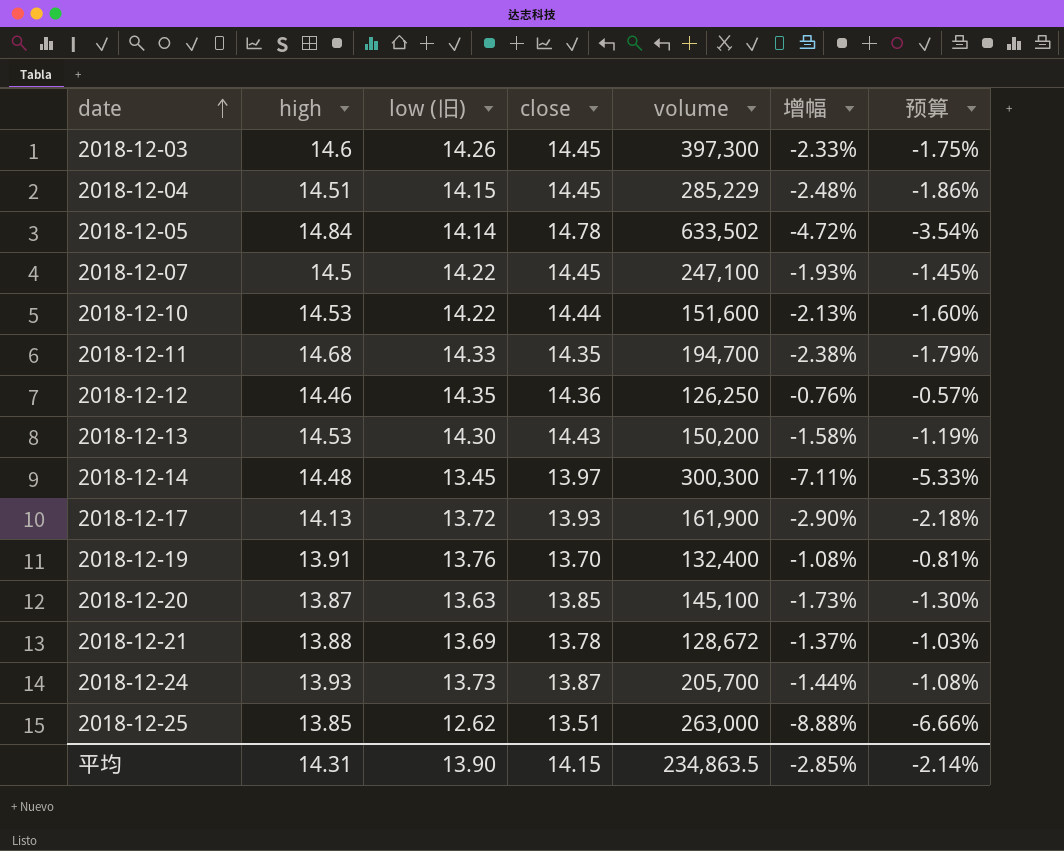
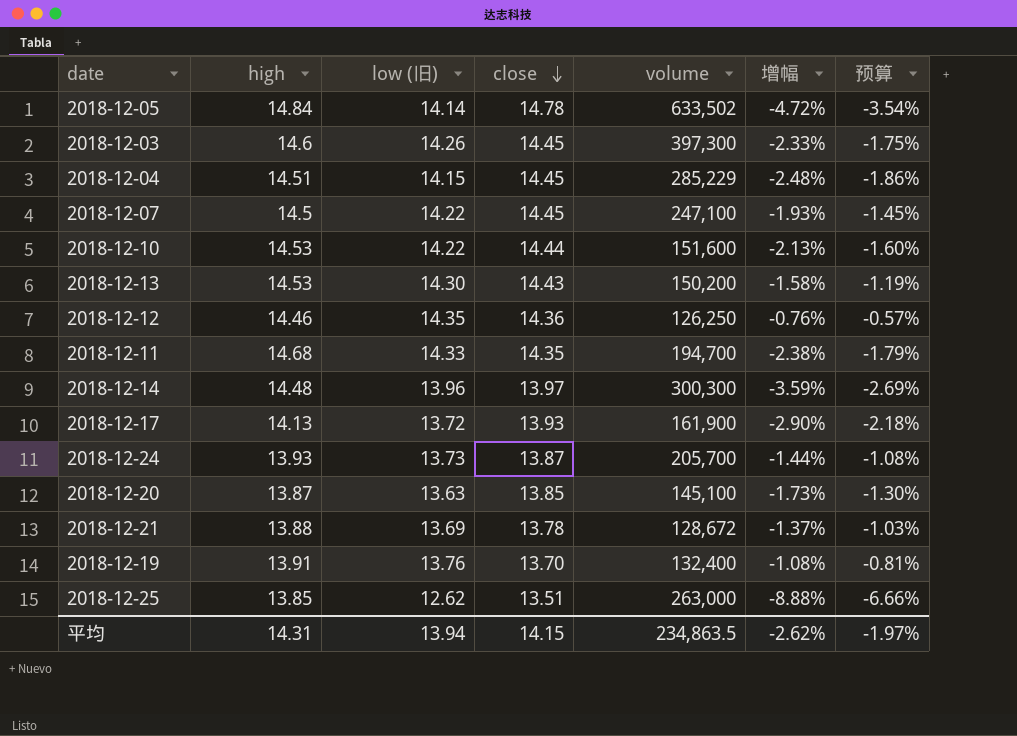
row order: date ascending -> close descending
2018-12-14 | low (旧): 13.45 -> 13.96
2018-12-14 | 增幅: -7.11% -> -3.59%
2018-12-14 | 预算: -5.33% -> -2.69%
平均 | low (旧): 13.90 -> 13.94
平均 | 增幅: -2.85% -> -2.62%
平均 | 预算: -2.14% -> -1.97%

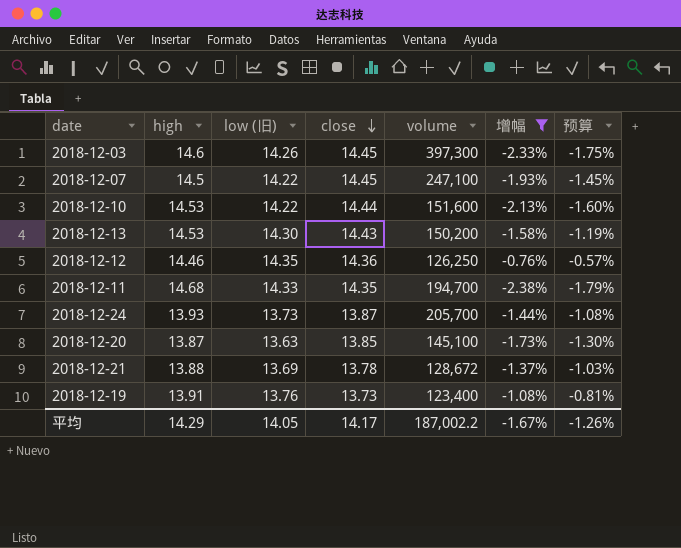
filter: none -> 增幅 >= -2.38%
2018-12-19 | close: 13.70 -> 13.73
2018-12-19 | volume: 132,400 -> 123,400
平均 | high: 14.31 -> 14.29
平均 | low (旧): 13.94 -> 14.05
平均 | close: 14.15 -> 14.17
平均 | volume: 234,863.5 -> 187,002.2
平均 | 增幅: -2.62% -> -1.67%
平均 | 预算: -1.97% -> -1.26%

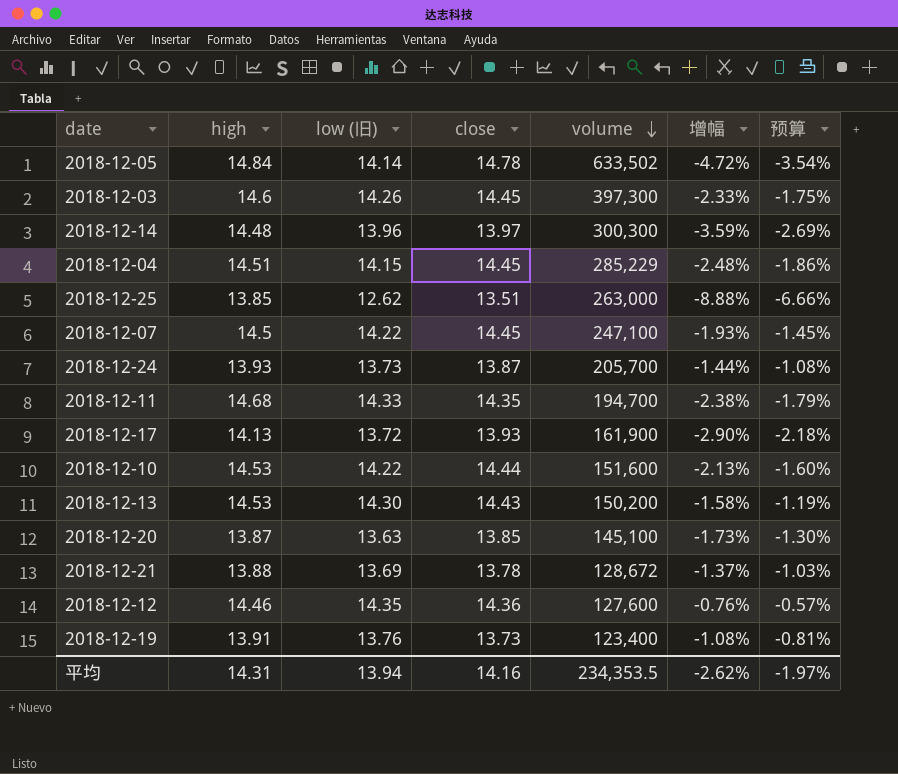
filter: 增幅 >= -2.38% -> none
row order: close descending -> volume descending
2018-12-12 | volume: 126,250 -> 127,600
平均 | high: 14.29 -> 14.31
平均 | low (旧): 14.05 -> 13.94
平均 | close: 14.17 -> 14.16
平均 | volume: 187,002.2 -> 234,353.5
平均 | 增幅: -1.67% -> -2.62%
平均 | 预算: -1.26% -> -1.97%

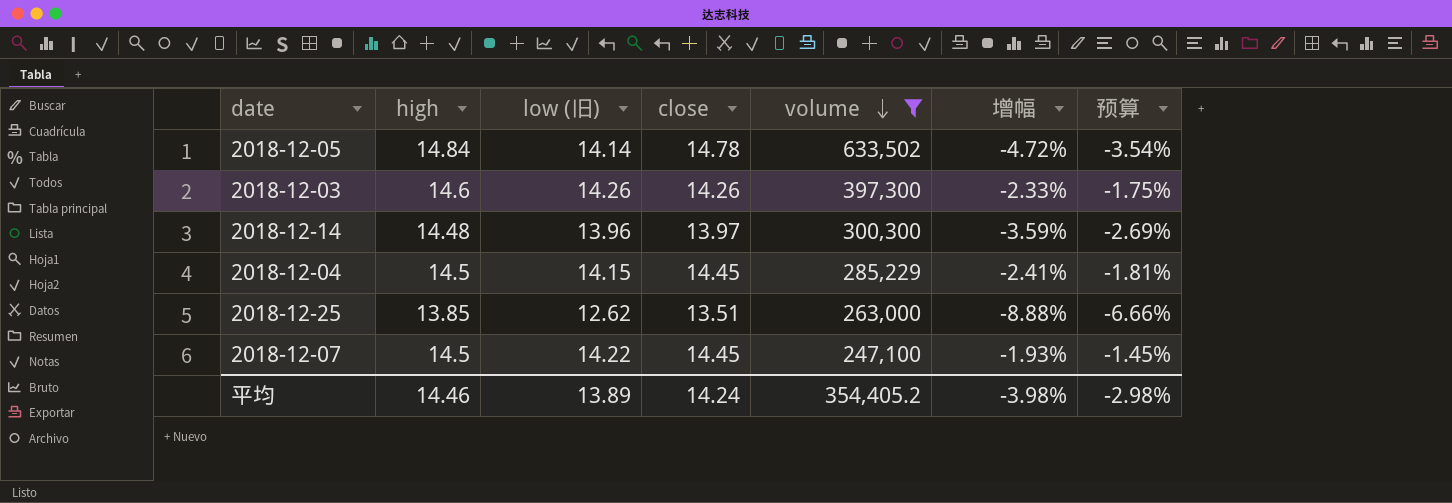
filter: none -> volume >= 247,100
2018-12-03 | close: 14.45 -> 14.26
2018-12-04 | high: 14.51 -> 14.5
2018-12-04 | 增幅: -2.48% -> -2.41%
2018-12-04 | 预算: -1.86% -> -1.81%
平均 | high: 14.31 -> 14.46
平均 | low (旧): 13.94 -> 13.89
平均 | close: 14.16 -> 14.24
平均 | volume: 234,353.5 -> 354,405.2
平均 | 增幅: -2.62% -> -3.98%
平均 | 预算: -1.97% -> -2.98%

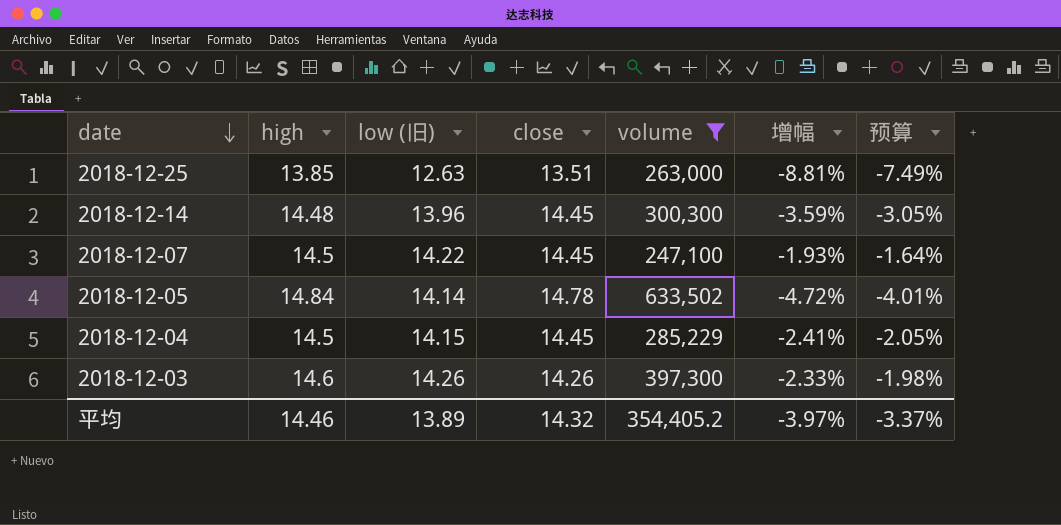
row order: volume descending -> date descending
column 预算 | formula: [增幅] * 0.75 -> [增幅] * 0.85
2018-12-25 | low (旧): 12.62 -> 12.63
2018-12-25 | 增幅: -8.88% -> -8.81%
2018-12-14 | close: 13.97 -> 14.45
平均 | close: 14.24 -> 14.32
平均 | 增幅: -3.98% -> -3.97%
平均 | 预算: -2.98% -> -3.37%

